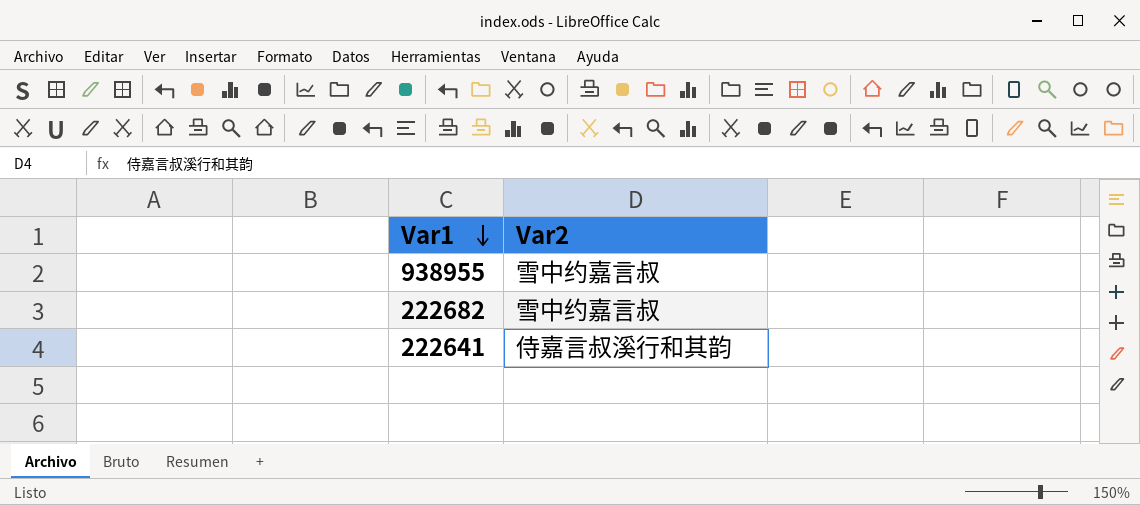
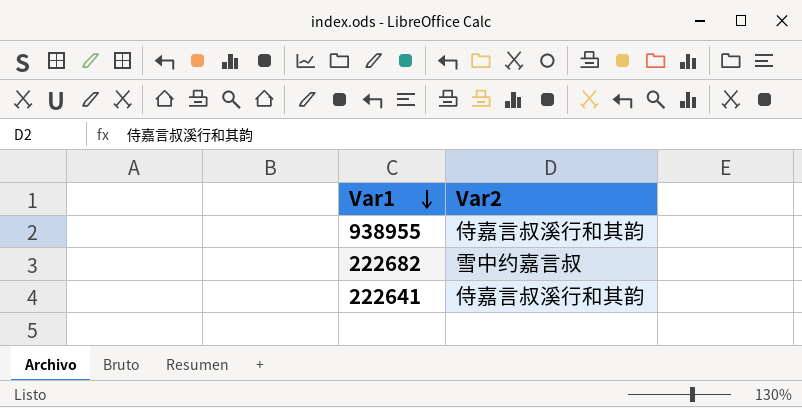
938955 | Var2: 雪中约嘉言叔 -> 侍嘉言叔溪行和其韵

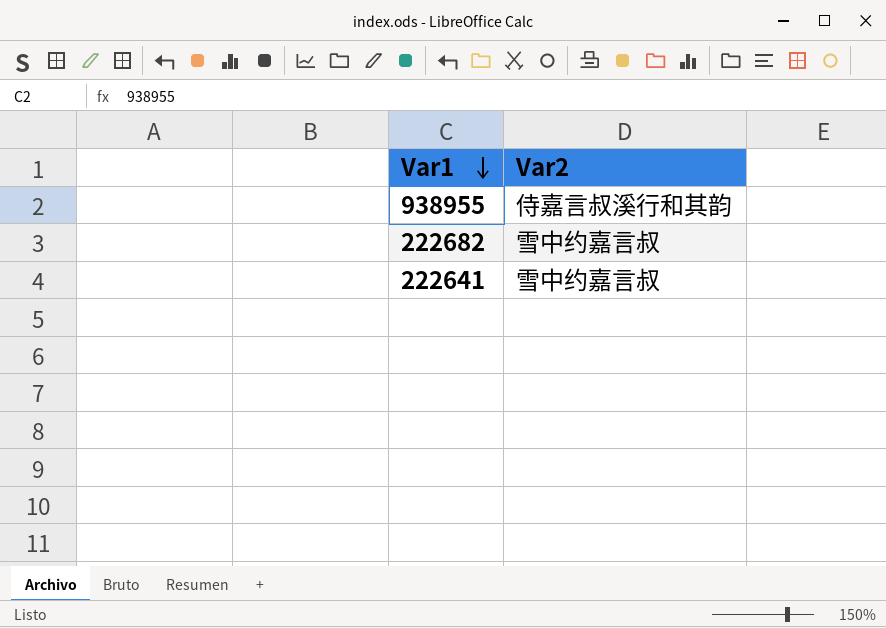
222641 | Var2: 侍嘉言叔溪行和其韵 -> 雪中约嘉言叔

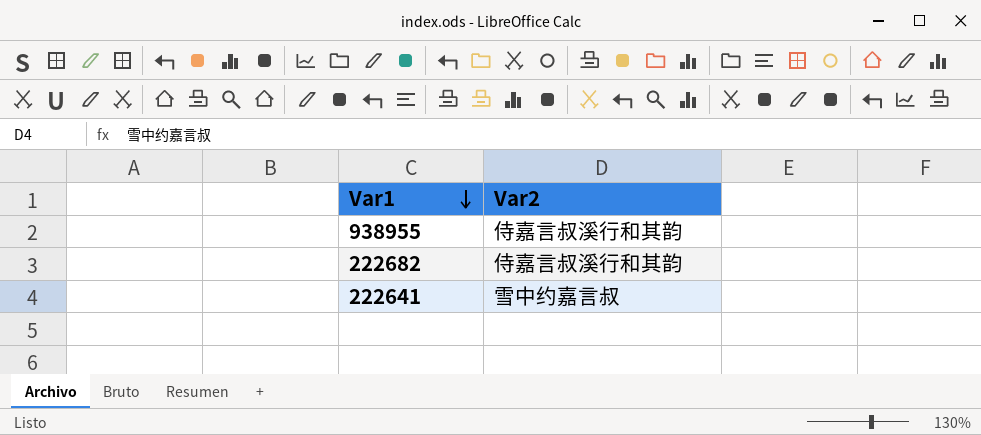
222682 | Var2: 雪中约嘉言叔 -> 侍嘉言叔溪行和其韵

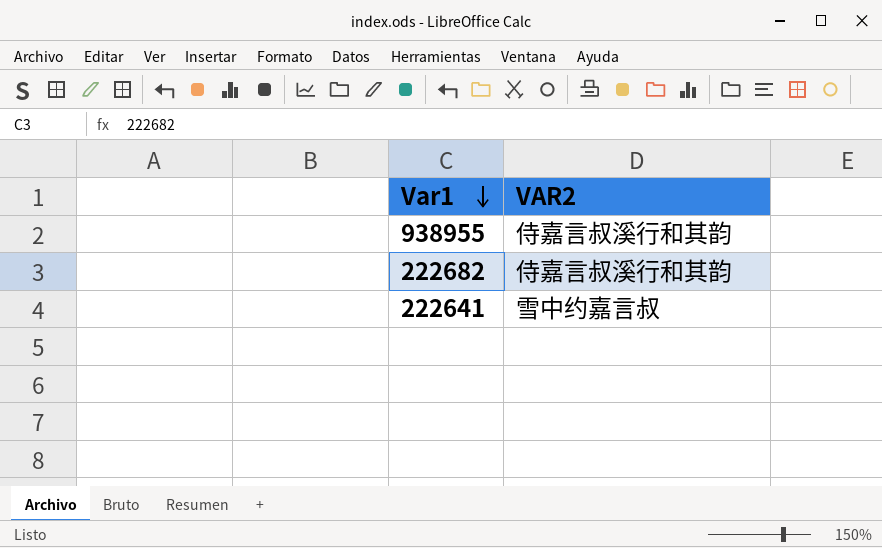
column name: Var2 -> VAR2

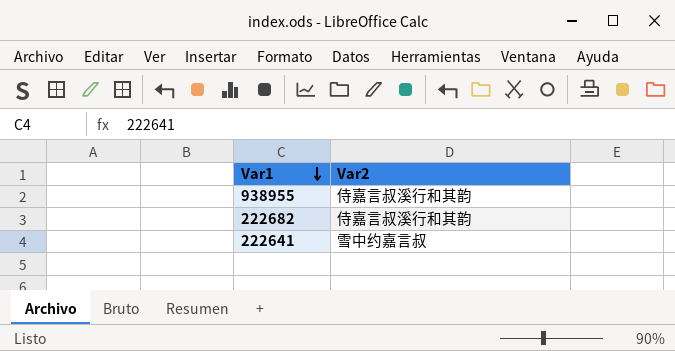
column name: VAR2 -> Var2

